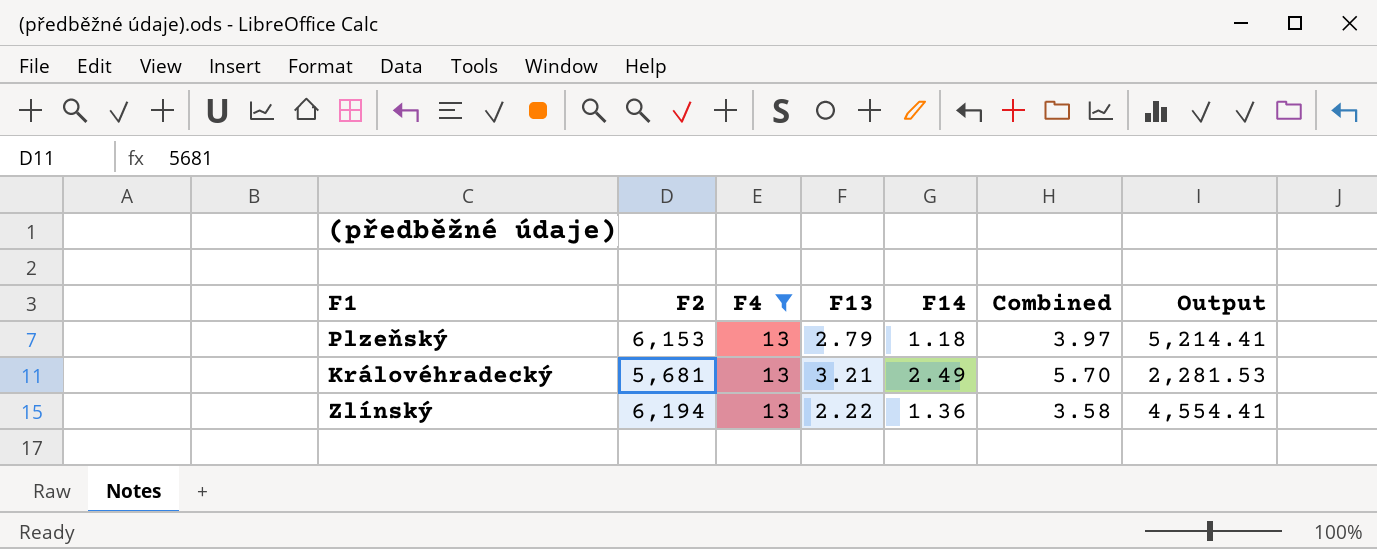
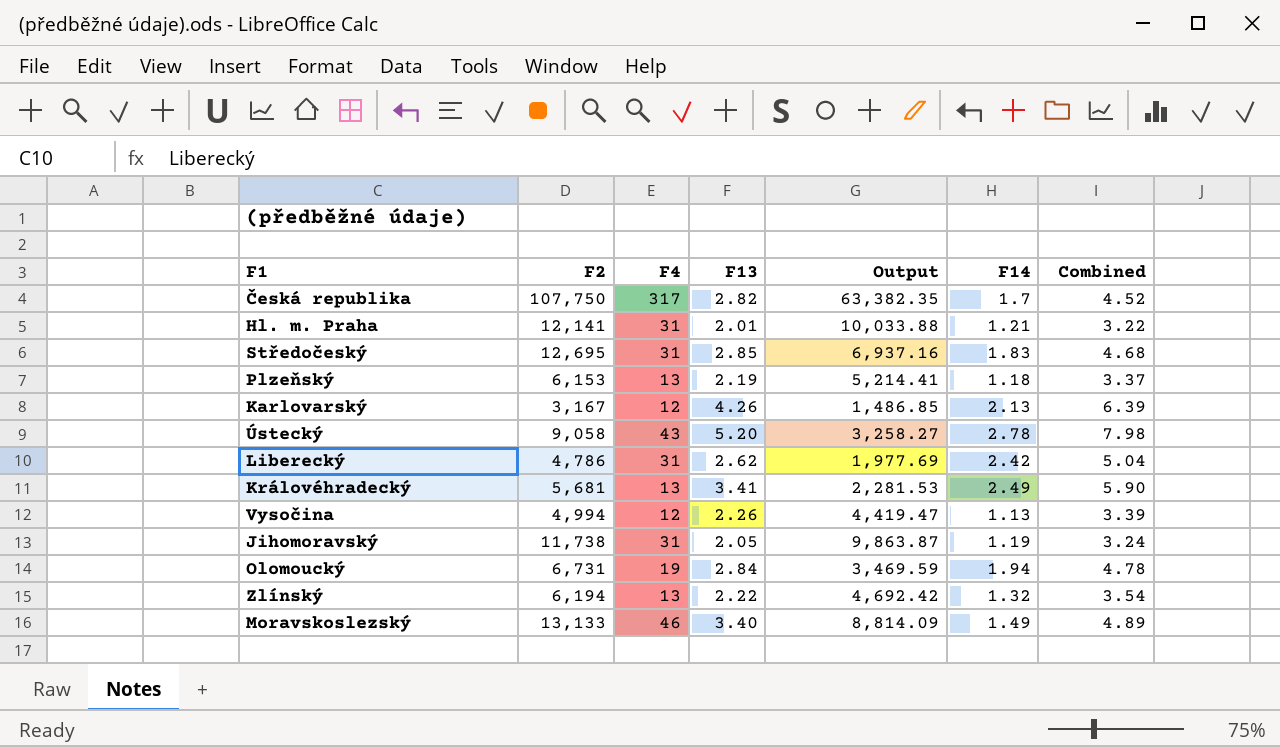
filter: F4 = 13 -> none
column Output | position: 7 -> 5
Plzeňský | F13: 2.79 -> 2.19
Plzeňský | Combined: 3.97 -> 3.37
Královéhradecký | F13: 3.21 -> 3.41
Královéhradecký | Combined: 5.70 -> 5.90
Zlínský | Output: 4,554.41 -> 4,692.42
Zlínský | F14: 1.36 -> 1.32
Zlínský | Combined: 3.58 -> 3.54

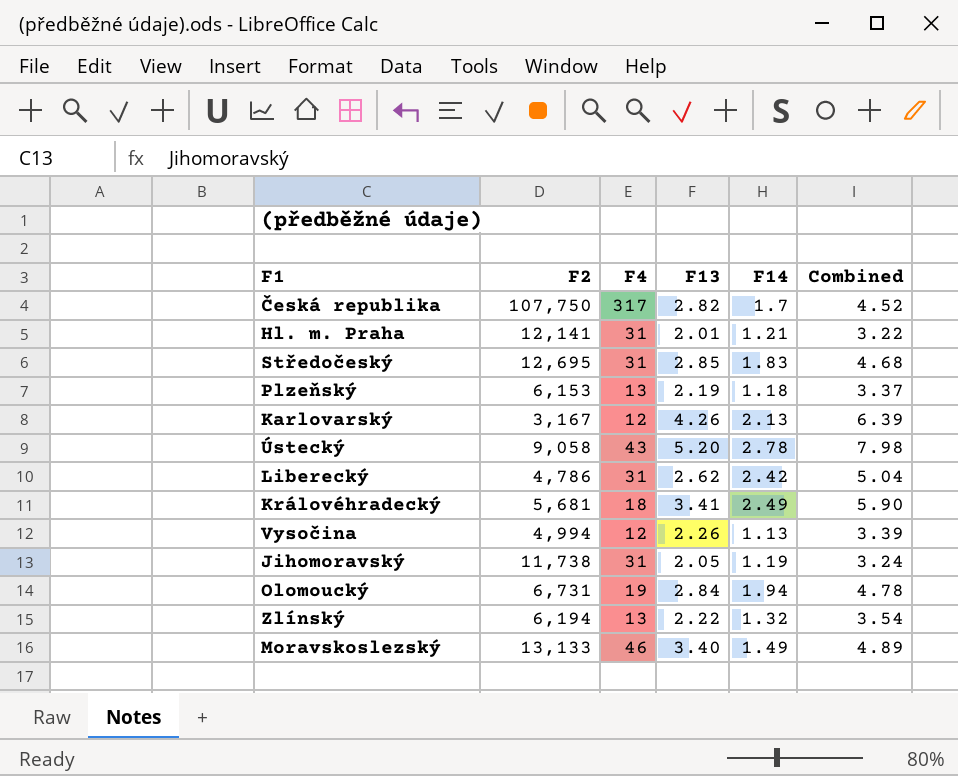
column Output | formula: [F2] / [F14] -> none
Královéhradecký | F4: 13 -> 18

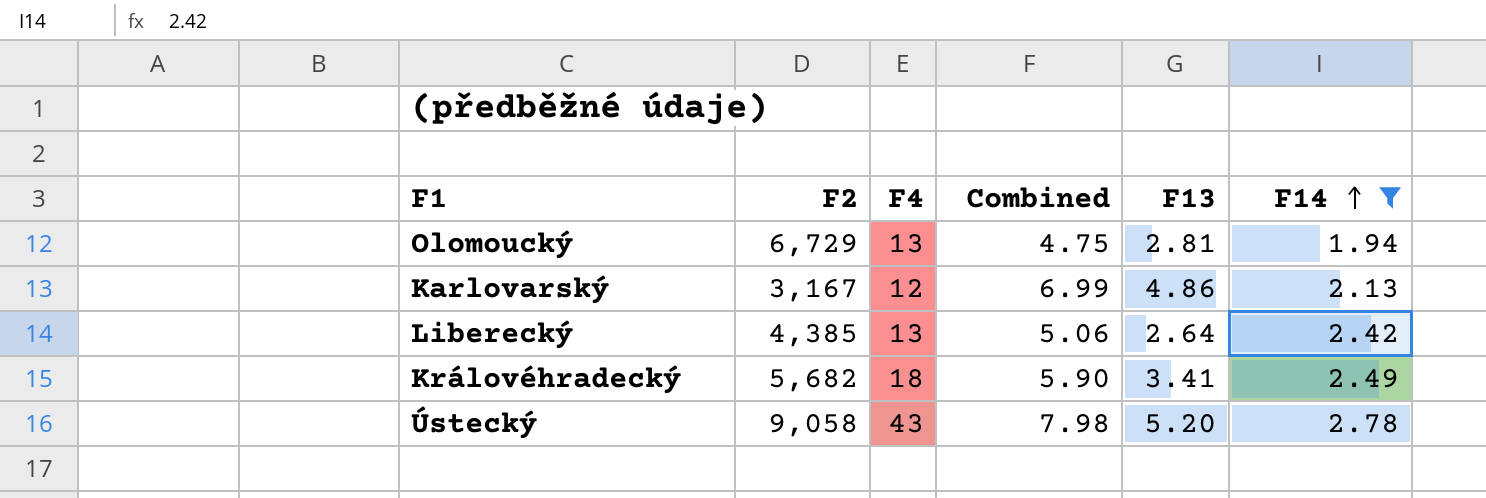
filter: none -> F14 >= 1.94
row order: none -> F14 ascending
column Combined | position: 6 -> 4
Olomoucký | F2: 6,731 -> 6,729
Olomoucký | F4: 19 -> 13
Olomoucký | Combined: 4.78 -> 4.75
Olomoucký | F13: 2.84 -> 2.81
Karlovarský | Combined: 6.39 -> 6.99
Karlovarský | F13: 4.26 -> 4.86
Liberecký | F2: 4,786 -> 4,385
Liberecký | F4: 31 -> 13
Liberecký | Combined: 5.04 -> 5.06
Liberecký | F13: 2.62 -> 2.64
Královéhradecký | F2: 5,681 -> 5,682

